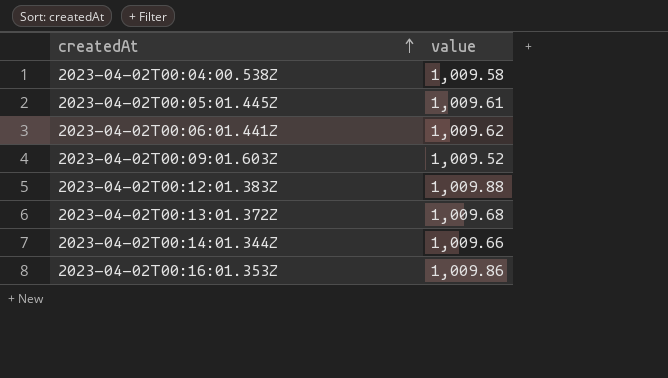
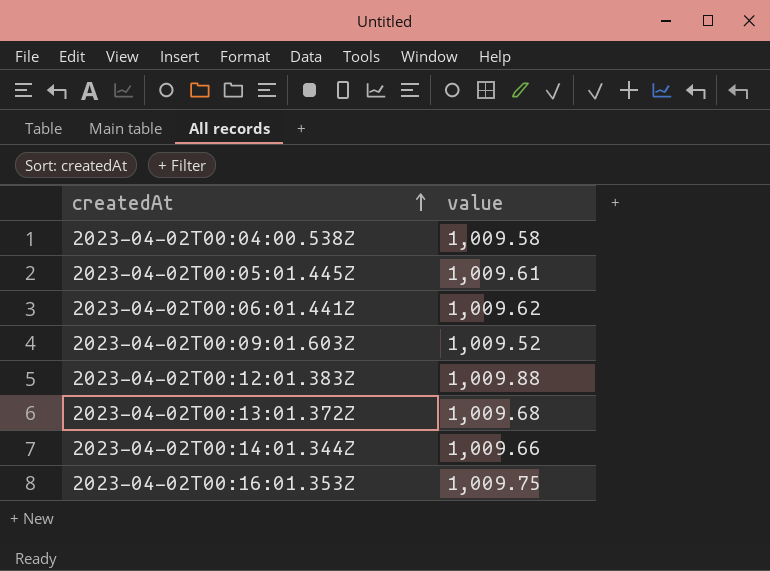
2023-04-02T00:16:01.353Z | value: 1,009.86 -> 1,009.75

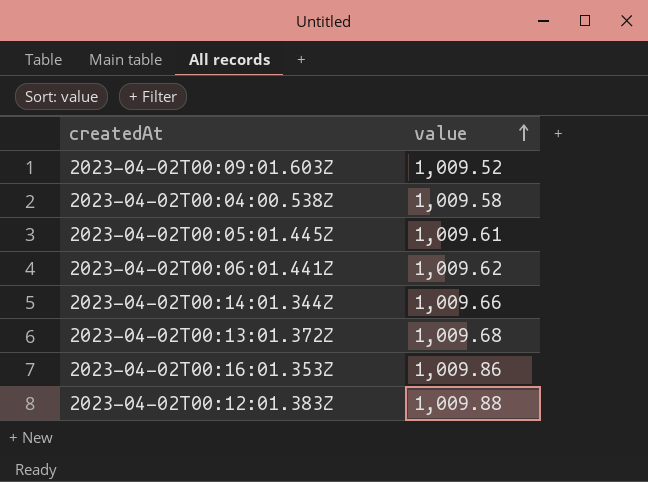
row order: createdAt ascending -> value ascending
2023-04-02T00:16:01.353Z | value: 1,009.75 -> 1,009.86

